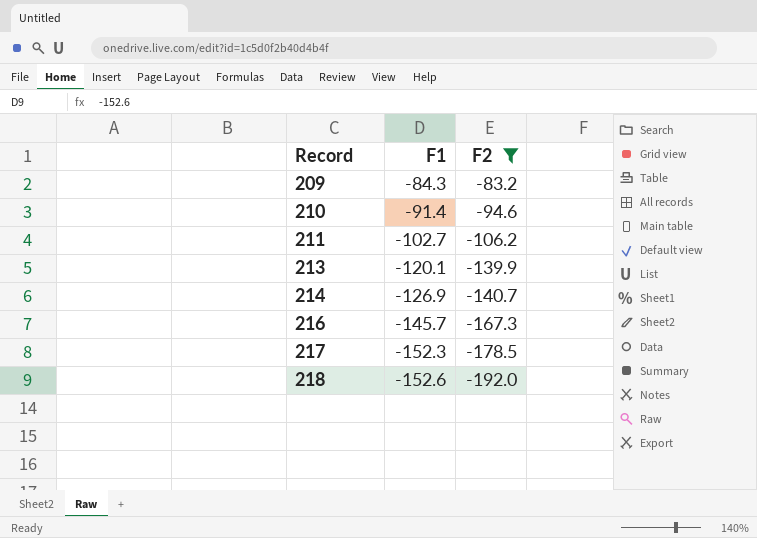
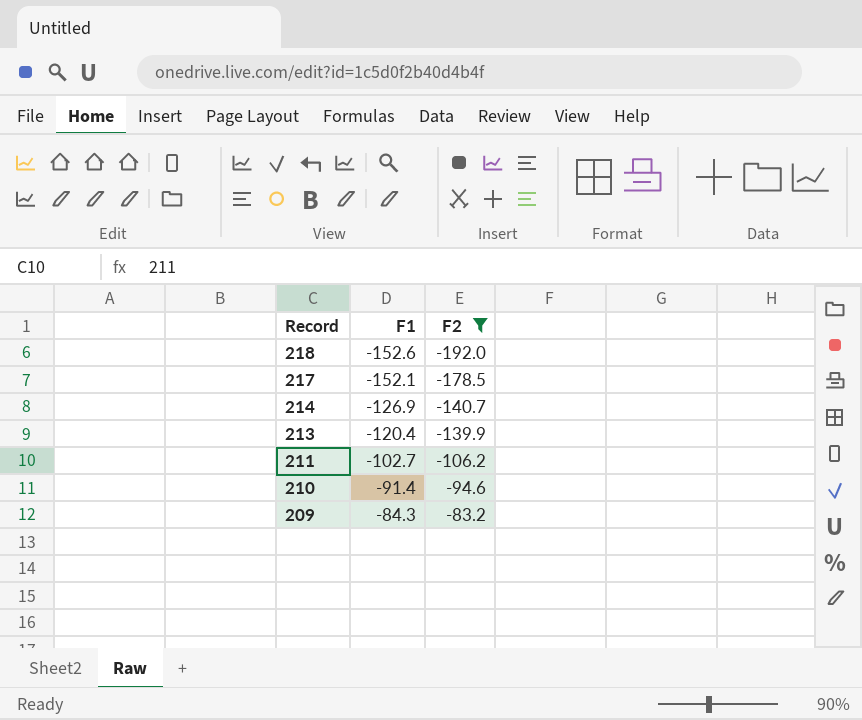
row order: Record ascending -> Record descending
row 216: -145.7 | -167.3 -> none
217 | F1: -152.3 -> -152.1
213 | F1: -120.1 -> -120.4

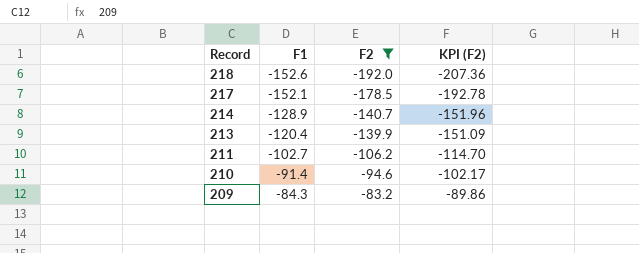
column KPI (F2) | formula: none -> [F2] * 1.08
214 | F1: -126.9 -> -128.9

